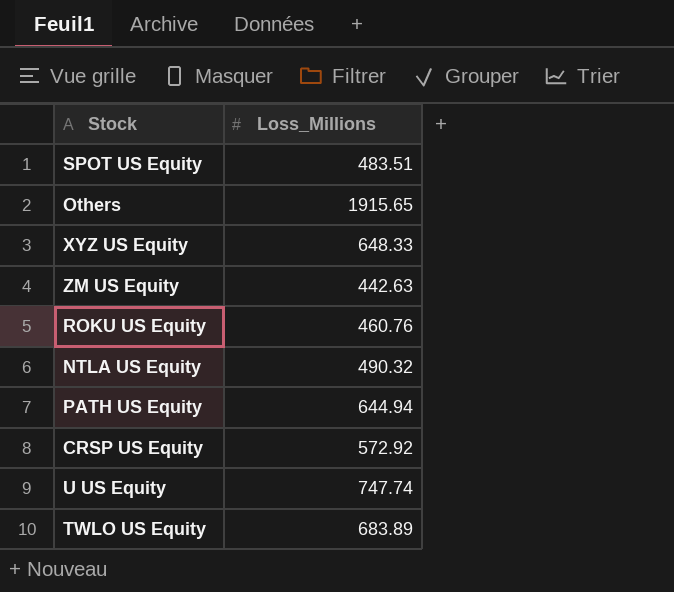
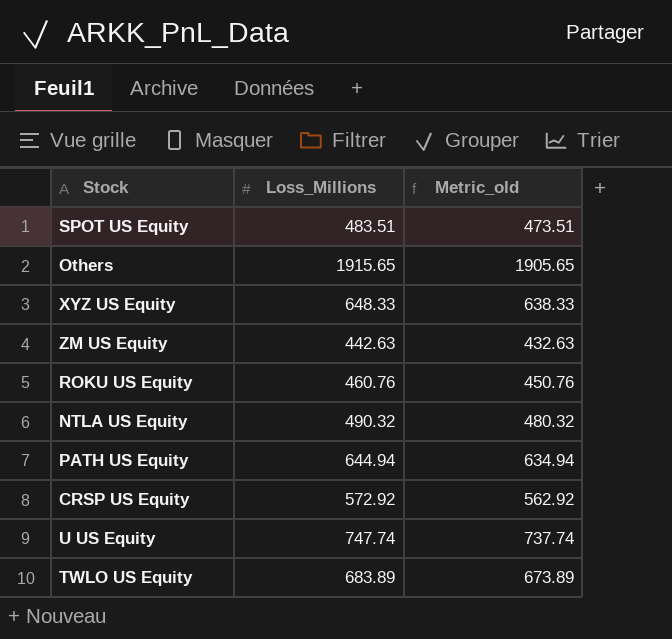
column Metric_old | formula: none -> [Loss_Millions] - 10

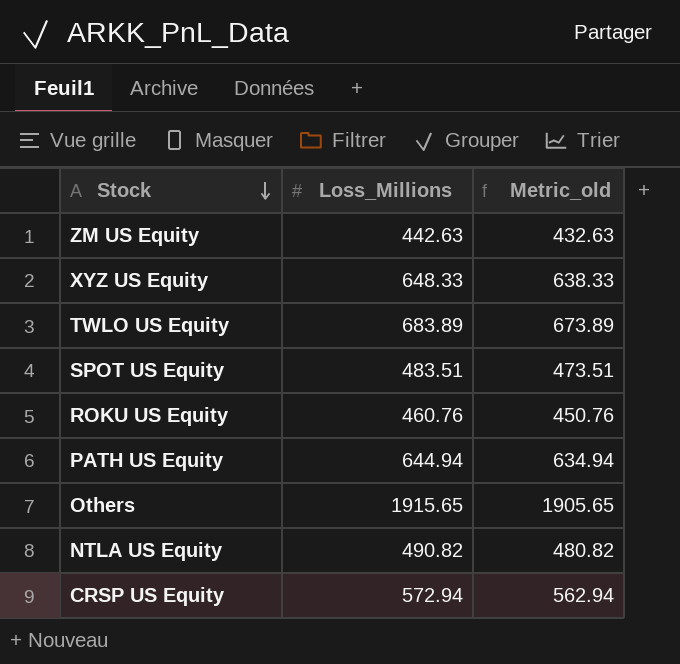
row order: none -> Stock descending
row U US Equity: 747.74 | 737.74 -> none
NTLA US Equity | Loss_Millions: 490.32 -> 490.82
NTLA US Equity | Metric_old: 480.32 -> 480.82
CRSP US Equity | Loss_Millions: 572.92 -> 572.94
CRSP US Equity | Metric_old: 562.92 -> 562.94

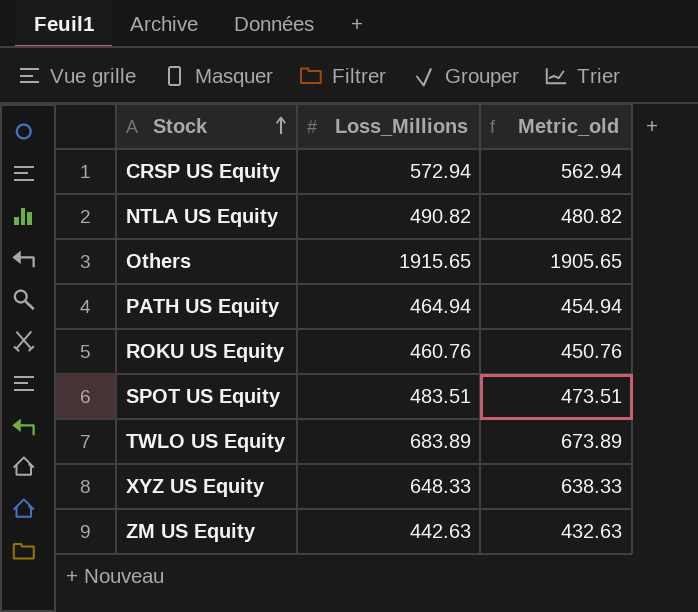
row order: Stock descending -> Stock ascending
PATH US Equity | Loss_Millions: 644.94 -> 464.94
PATH US Equity | Metric_old: 634.94 -> 454.94

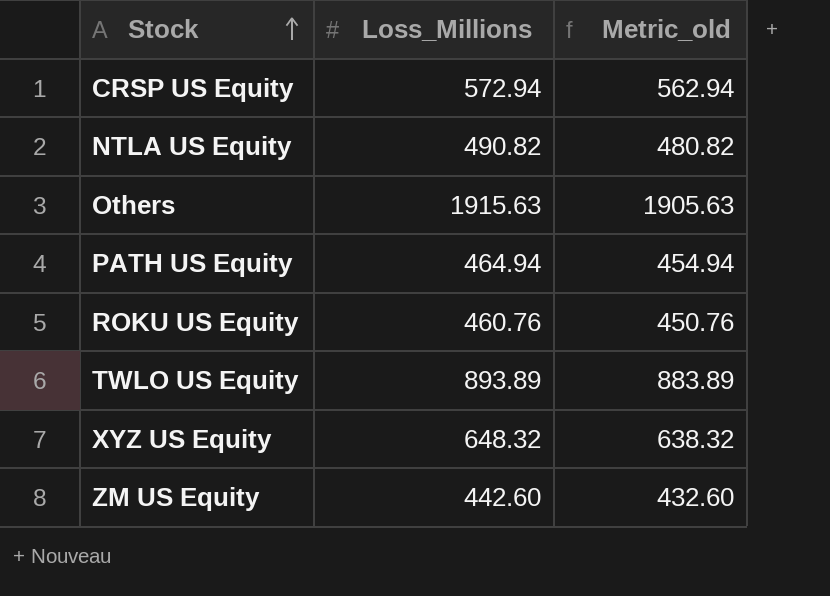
row SPOT US Equity: 483.51 | 473.51 -> none
Others | Loss_Millions: 1915.65 -> 1915.63
Others | Metric_old: 1905.65 -> 1905.63
TWLO US Equity | Loss_Millions: 683.89 -> 893.89
TWLO US Equity | Metric_old: 673.89 -> 883.89
XYZ US Equity | Loss_Millions: 648.33 -> 648.32
XYZ US Equity | Metric_old: 638.33 -> 638.32
ZM US Equity | Loss_Millions: 442.63 -> 442.60
ZM US Equity | Metric_old: 432.63 -> 432.60

